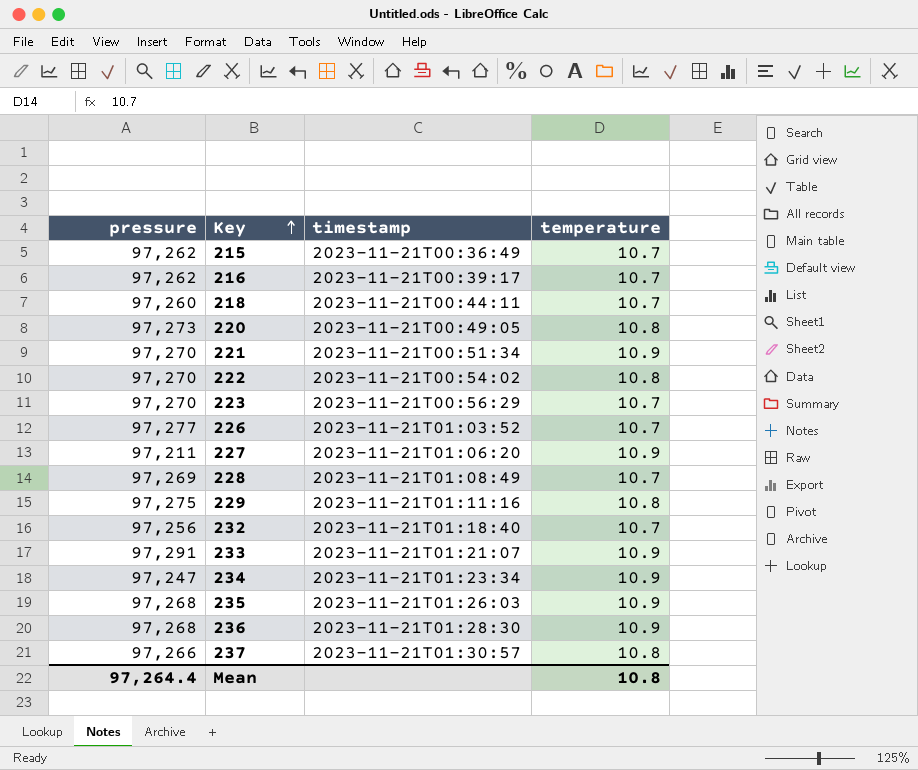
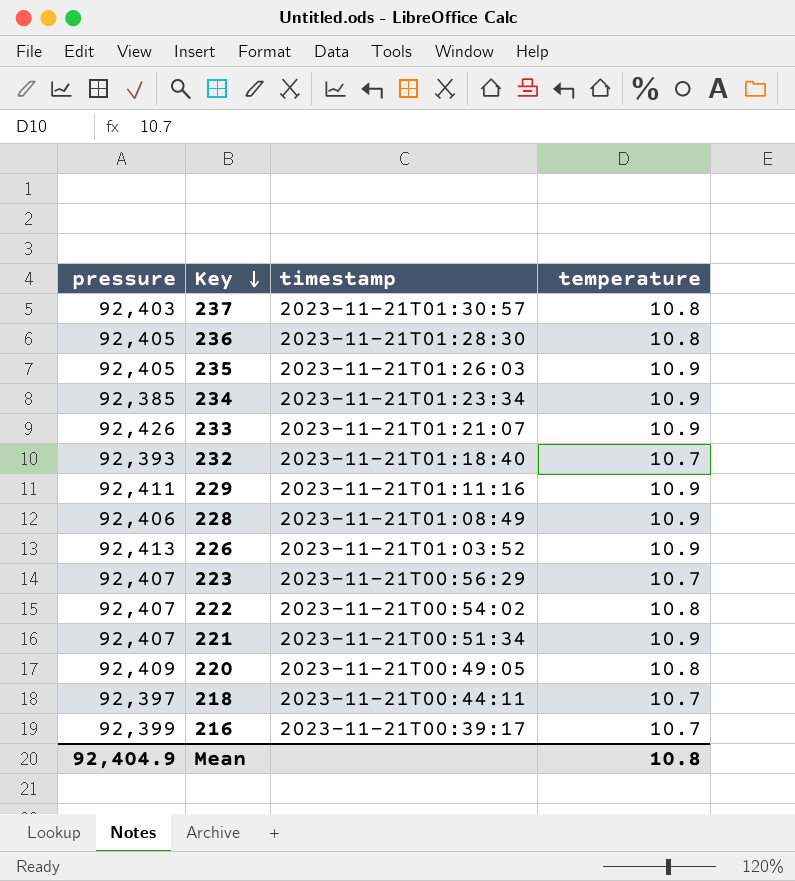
row order: Key ascending -> Key descending
row 215: 97,262 | 2023-11-21T00:36:49 | 10.7 -> none
row 227: 97,211 | 2023-11-21T01:06:20 | 10.9 -> none
237 | pressure: 97,266 -> 92,403
236 | pressure: 97,268 -> 92,405
236 | temperature: 10.9 -> 10.8
235 | pressure: 97,268 -> 92,405
234 | pressure: 97,247 -> 92,385
233 | pressure: 97,291 -> 92,426
232 | pressure: 97,256 -> 92,393
229 | pressure: 97,275 -> 92,411
229 | temperature: 10.8 -> 10.9
228 | pressure: 97,269 -> 92,406
228 | temperature: 10.7 -> 10.9
226 | pressure: 97,277 -> 92,413
226 | temperature: 10.7 -> 10.9
223 | pressure: 97,270 -> 92,407
222 | pressure: 97,270 -> 92,407
221 | pressure: 97,270 -> 92,407
220 | pressure: 97,273 -> 92,409
218 | pressure: 97,260 -> 92,397
216 | pressure: 97,262 -> 92,399
Mean | pressure: 97,264.4 -> 92,404.9

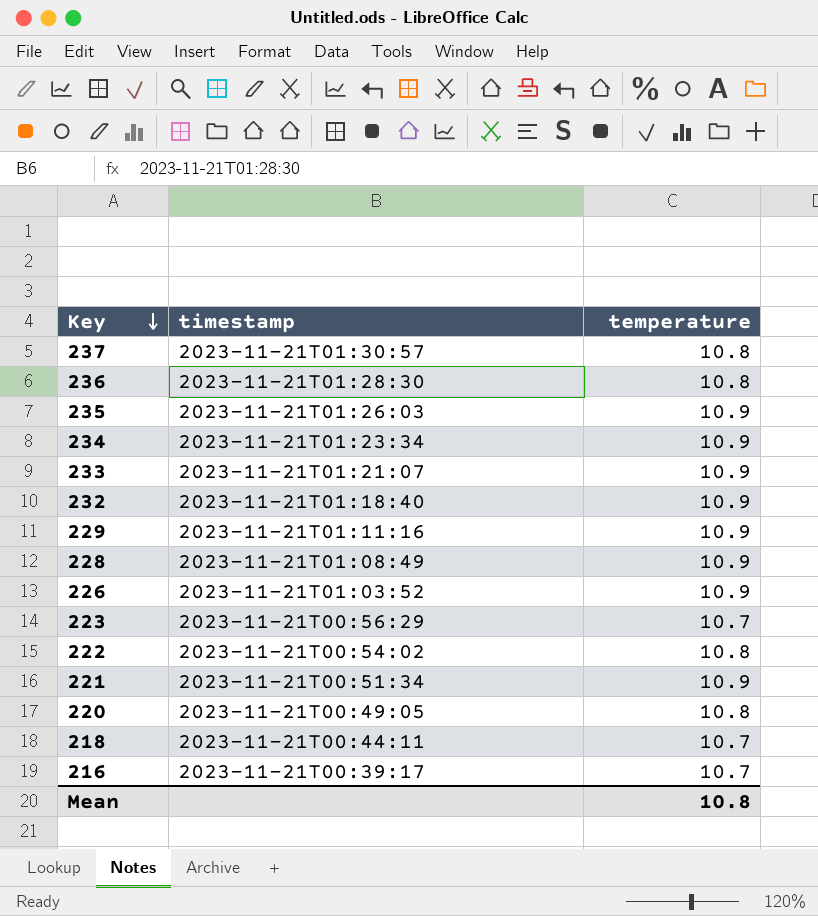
column pressure | position: 1 -> none
232 | temperature: 10.7 -> 10.9

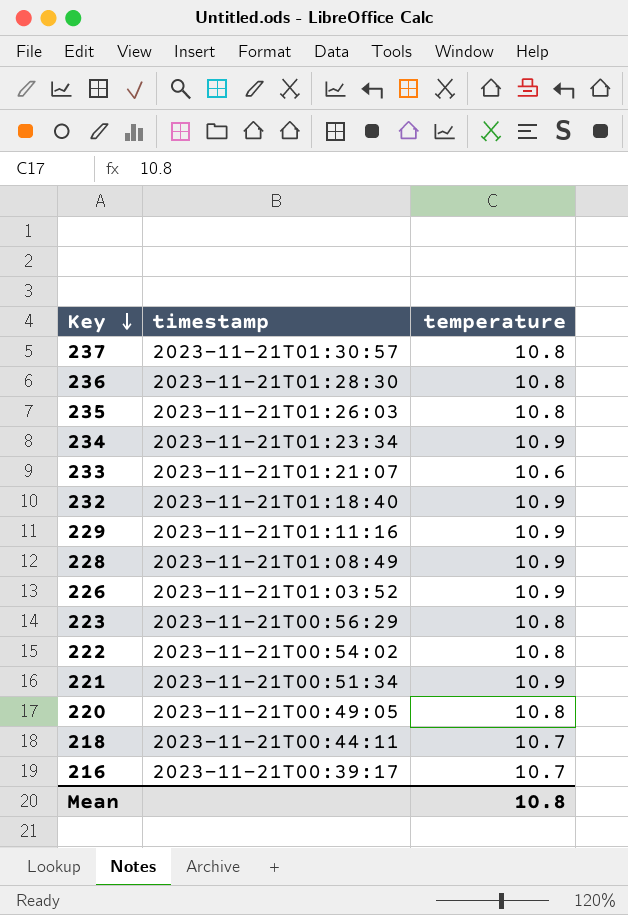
235 | temperature: 10.9 -> 10.8
233 | temperature: 10.9 -> 10.6
223 | temperature: 10.7 -> 10.8

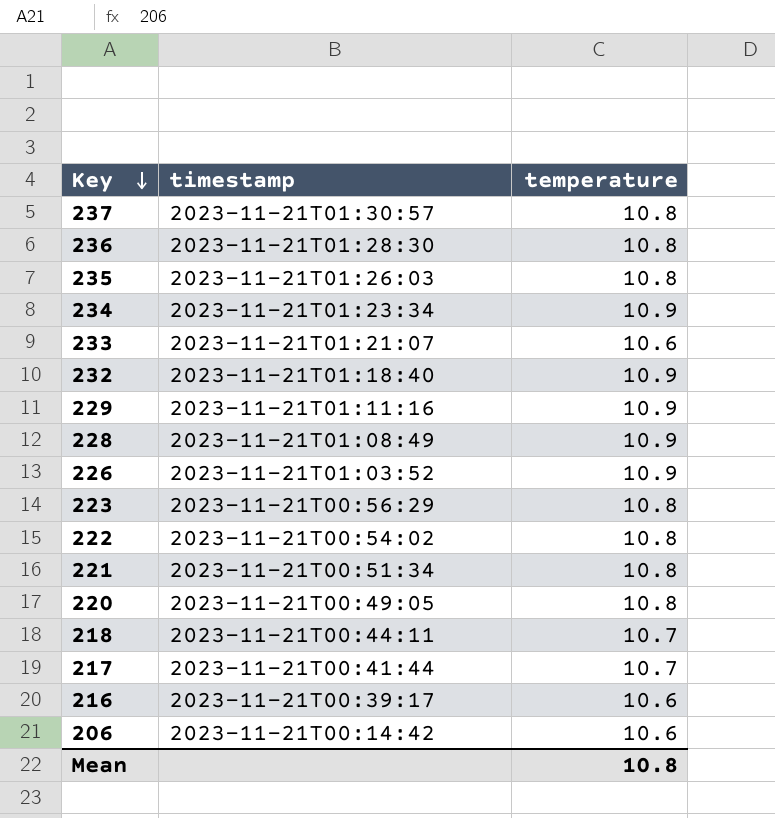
221 | temperature: 10.9 -> 10.8
row 217: none -> 2023-11-21T00:41:44 | 10.7
216 | temperature: 10.7 -> 10.6
row 206: none -> 2023-11-21T00:14:42 | 10.6

